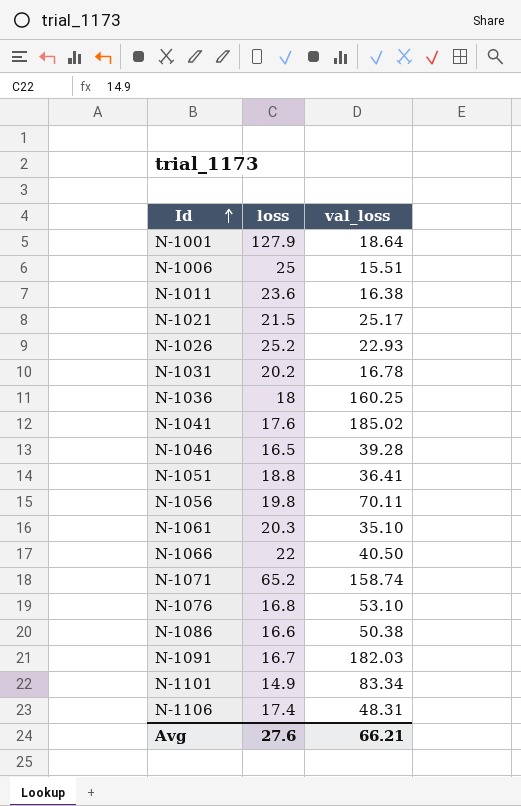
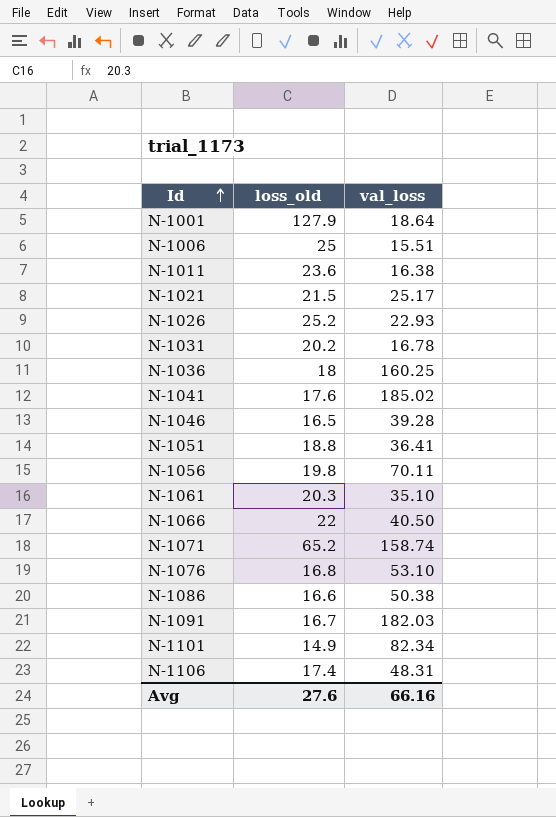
column name: loss -> loss_old
N-1101 | val_loss: 83.34 -> 82.34
Avg | val_loss: 66.21 -> 66.16

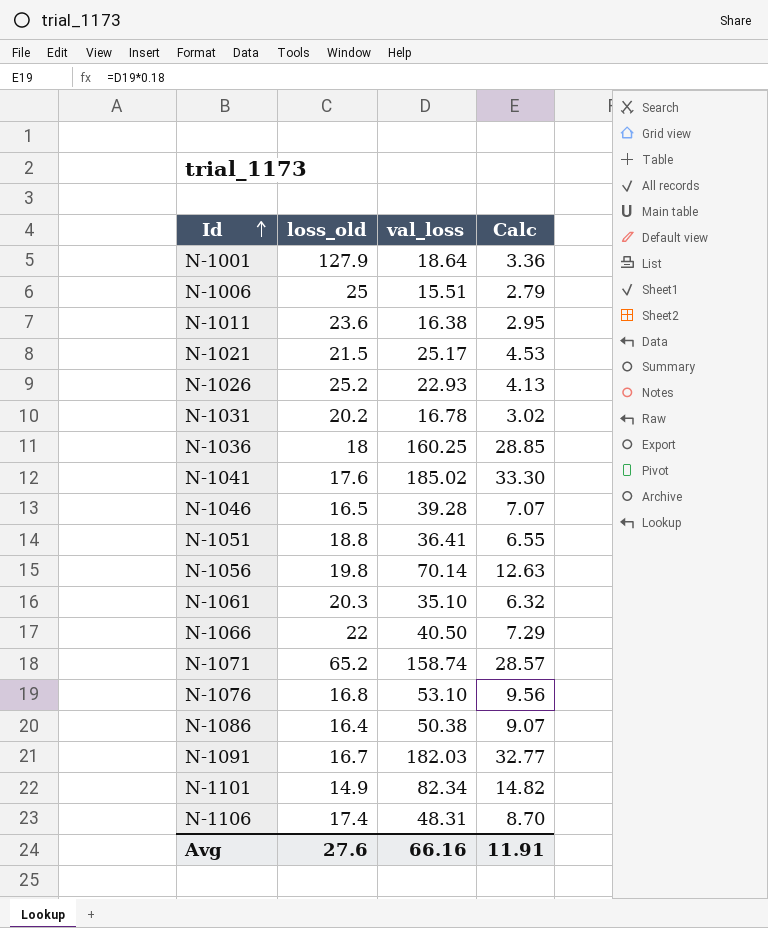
column Calc | formula: none -> [val_loss] * 0.18
N-1056 | val_loss: 70.11 -> 70.14
N-1086 | loss_old: 16.6 -> 16.4

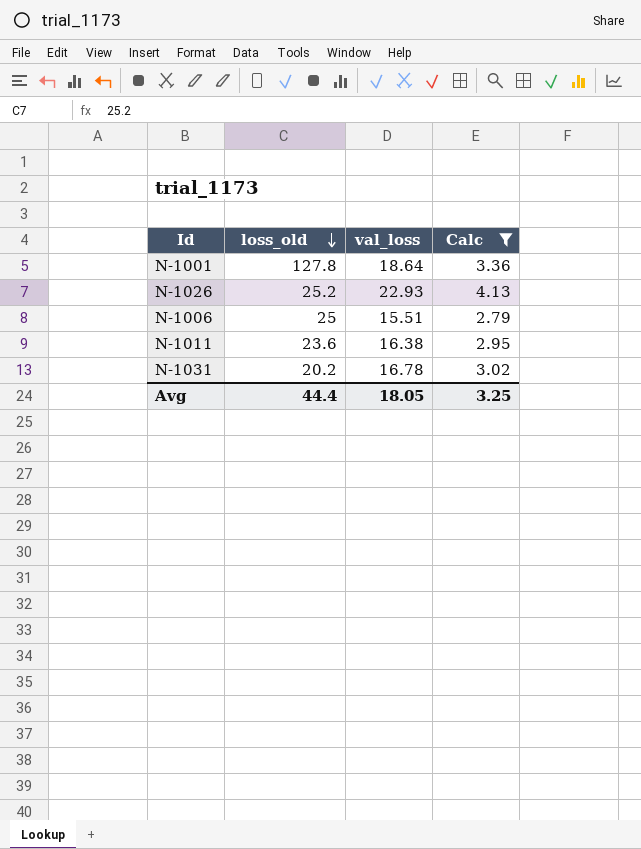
filter: none -> Calc <= 4.13
row order: Id ascending -> loss_old descending
N-1001 | loss_old: 127.9 -> 127.8
Avg | loss_old: 27.6 -> 44.4
Avg | val_loss: 66.16 -> 18.05
Avg | Calc: 11.91 -> 3.25

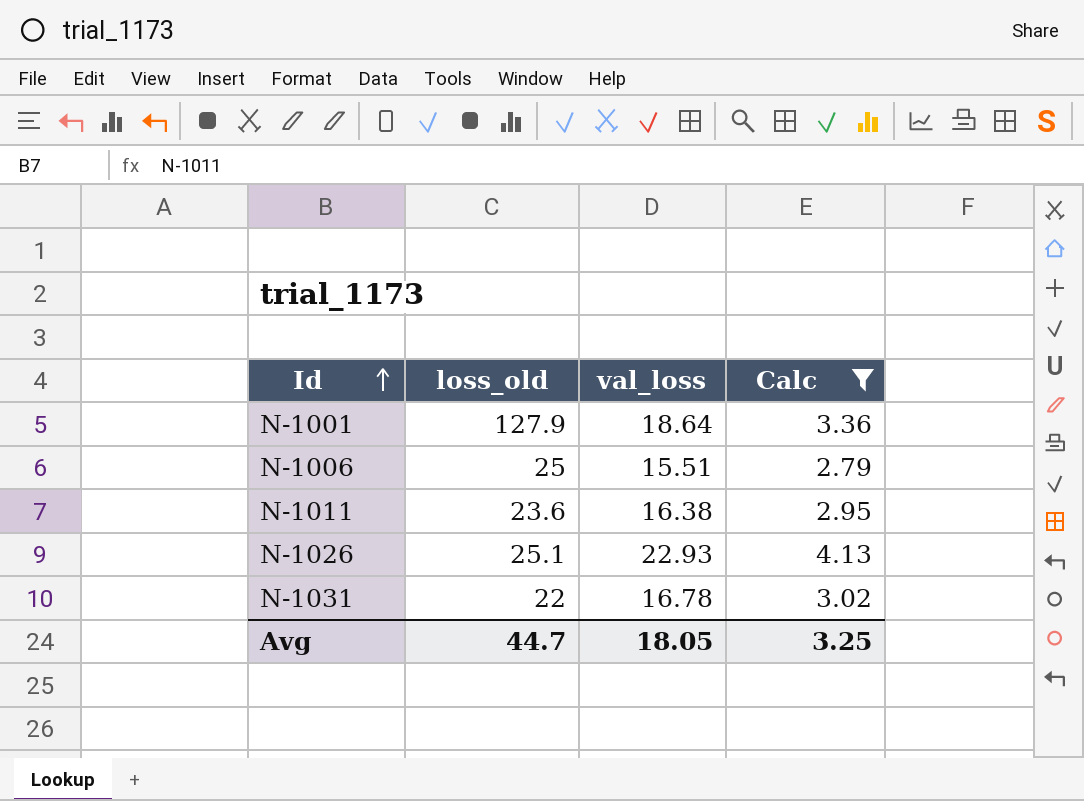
row order: loss_old descending -> Id ascending
N-1001 | loss_old: 127.8 -> 127.9
N-1026 | loss_old: 25.2 -> 25.1
N-1031 | loss_old: 20.2 -> 22
Avg | loss_old: 44.4 -> 44.7

